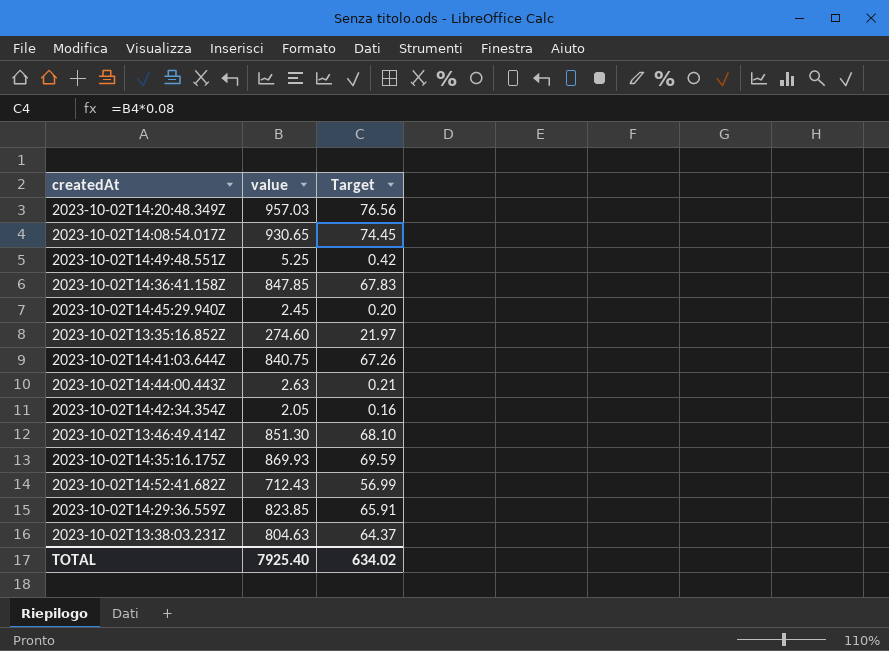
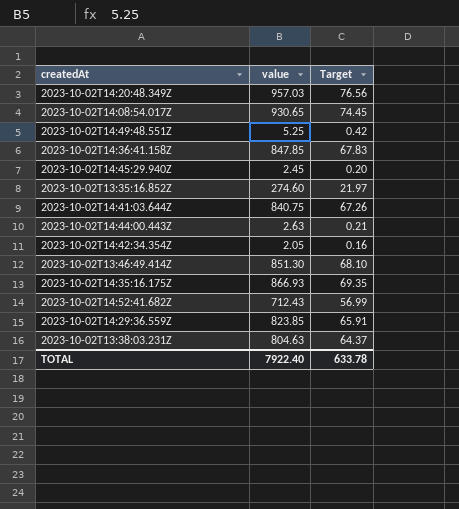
2023-10-02T14:35:16.175Z | value: 869.93 -> 866.93
2023-10-02T14:35:16.175Z | Target: 69.59 -> 69.35
TOTAL | value: 7925.40 -> 7922.40
TOTAL | Target: 634.02 -> 633.78

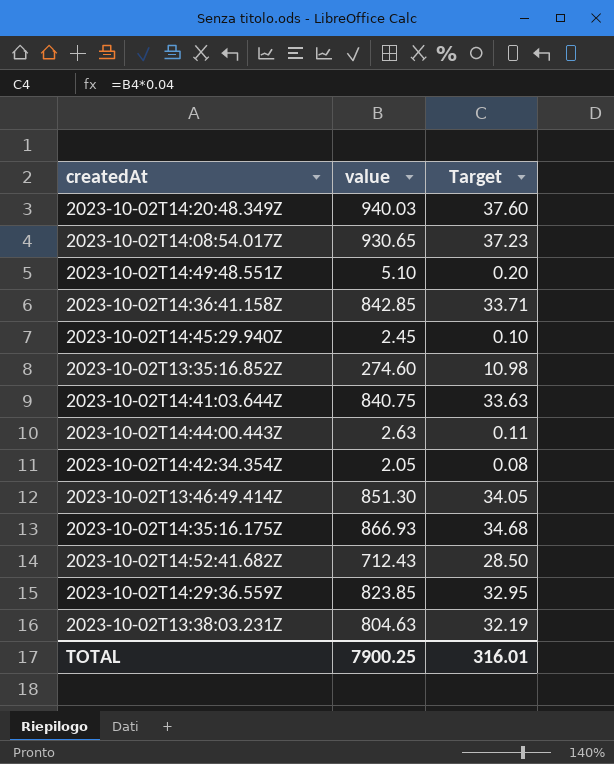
column Target | formula: [value] * 0.08 -> [value] * 0.04
2023-10-02T14:20:48.349Z | value: 957.03 -> 940.03
2023-10-02T14:49:48.551Z | value: 5.25 -> 5.10
2023-10-02T14:36:41.158Z | value: 847.85 -> 842.85
TOTAL | value: 7922.40 -> 7900.25
TOTAL | Target: 633.78 -> 316.01

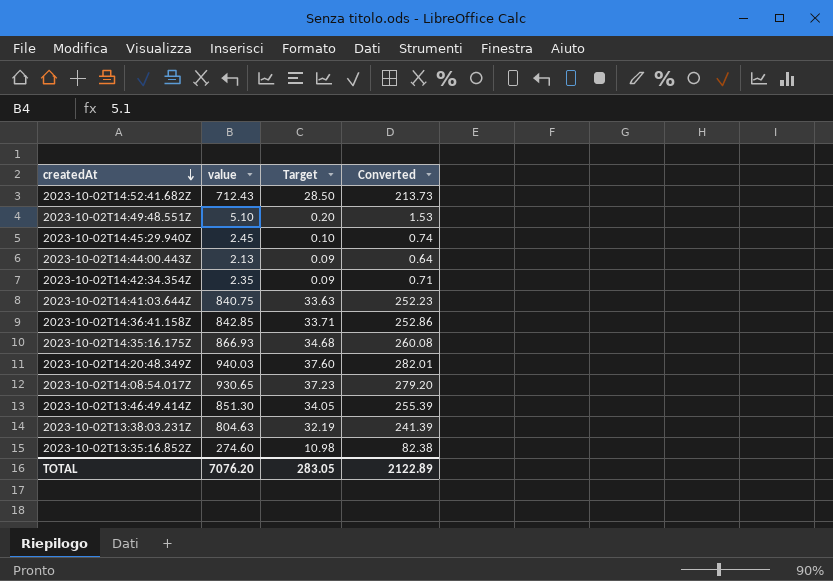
row order: none -> createdAt descending
column Converted | formula: none -> [value] * 0.3
row 2023-10-02T14:29:36.559Z: 823.85 | 32.95 -> none
2023-10-02T14:44:00.443Z | value: 2.63 -> 2.13
2023-10-02T14:44:00.443Z | Target: 0.11 -> 0.09
2023-10-02T14:42:34.354Z | value: 2.05 -> 2.35
2023-10-02T14:42:34.354Z | Target: 0.08 -> 0.09
TOTAL | value: 7900.25 -> 7076.20
TOTAL | Target: 316.01 -> 283.05

